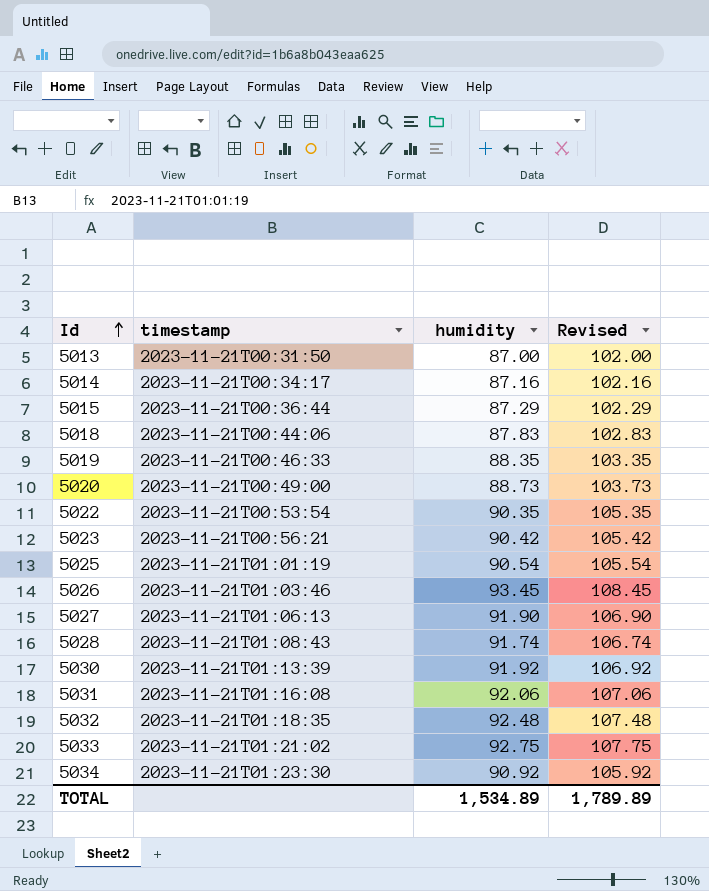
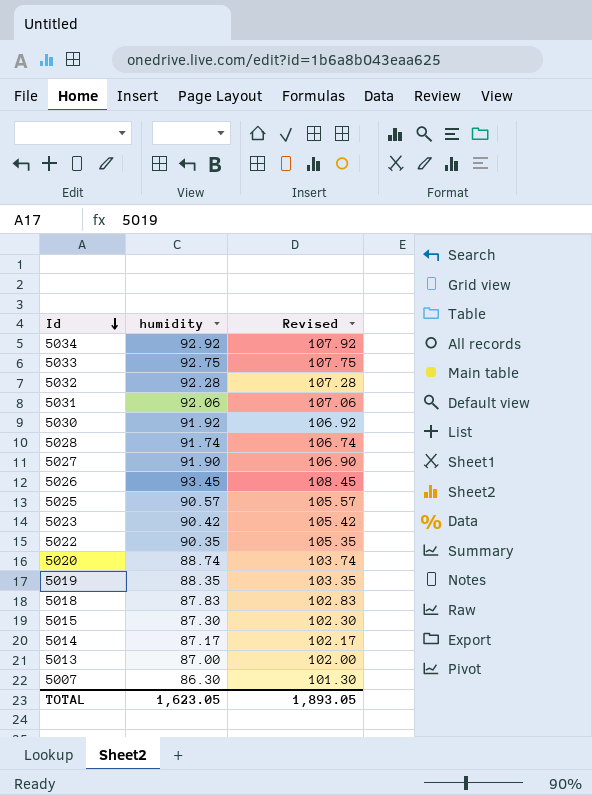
row order: Id ascending -> Id descending
column timestamp | position: 2 -> none
5034 | humidity: 90.92 -> 92.92
5034 | Revised: 105.92 -> 107.92
5032 | humidity: 92.48 -> 92.28
5032 | Revised: 107.48 -> 107.28
5025 | humidity: 90.54 -> 90.57
5025 | Revised: 105.54 -> 105.57
5020 | humidity: 88.73 -> 88.74
5020 | Revised: 103.73 -> 103.74
5015 | humidity: 87.29 -> 87.30
5015 | Revised: 102.29 -> 102.30
5014 | humidity: 87.16 -> 87.17
5014 | Revised: 102.16 -> 102.17
row 5007: none -> 86.30 | 101.30
TOTAL | humidity: 1,534.89 -> 1,623.05
TOTAL | Revised: 1,789.89 -> 1,893.05

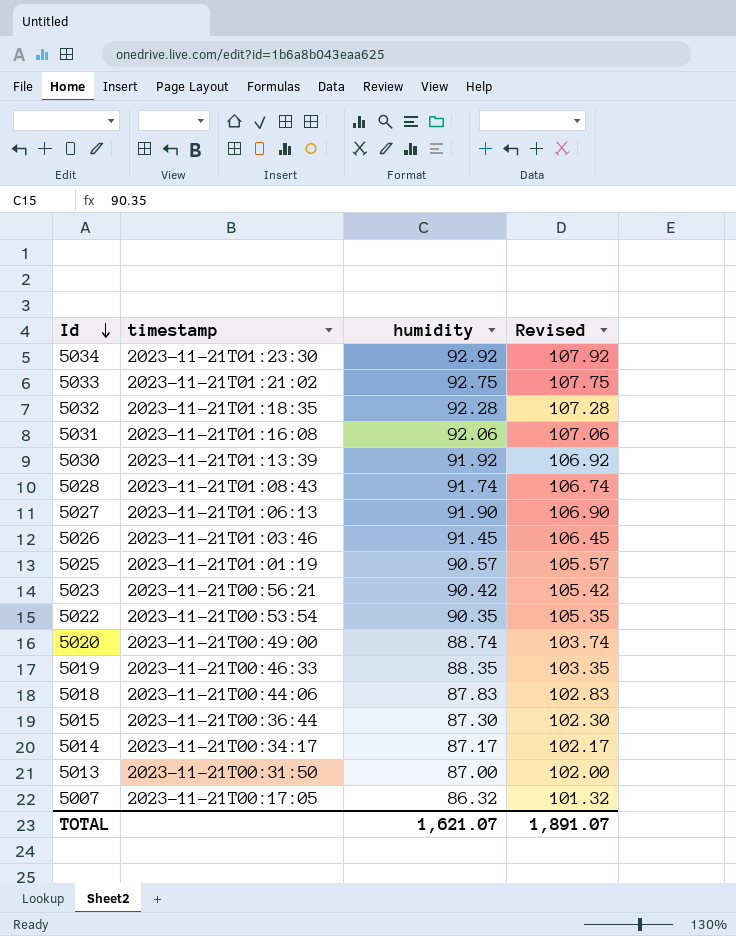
column timestamp | position: none -> 2
5026 | humidity: 93.45 -> 91.45
5026 | Revised: 108.45 -> 106.45
5007 | humidity: 86.30 -> 86.32
5007 | Revised: 101.30 -> 101.32
TOTAL | humidity: 1,623.05 -> 1,621.07
TOTAL | Revised: 1,893.05 -> 1,891.07

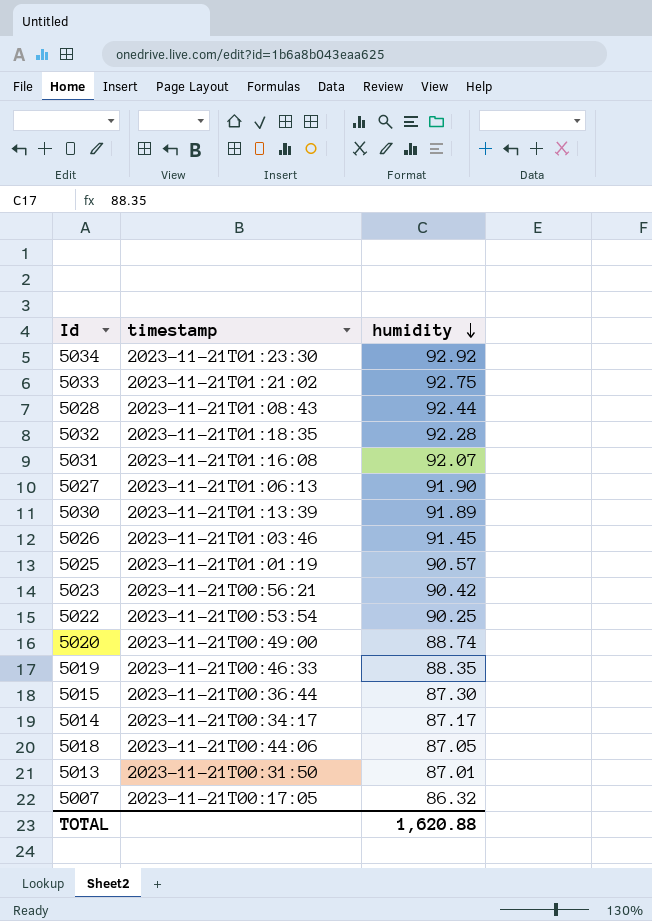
row order: Id descending -> humidity descending
column Revised | formula: [humidity] + 15 -> none
5028 | humidity: 91.74 -> 92.44
5031 | humidity: 92.06 -> 92.07
5030 | humidity: 91.92 -> 91.89
5022 | humidity: 90.35 -> 90.25
5018 | humidity: 87.83 -> 87.05
5013 | humidity: 87.00 -> 87.01
TOTAL | humidity: 1,621.07 -> 1,620.88

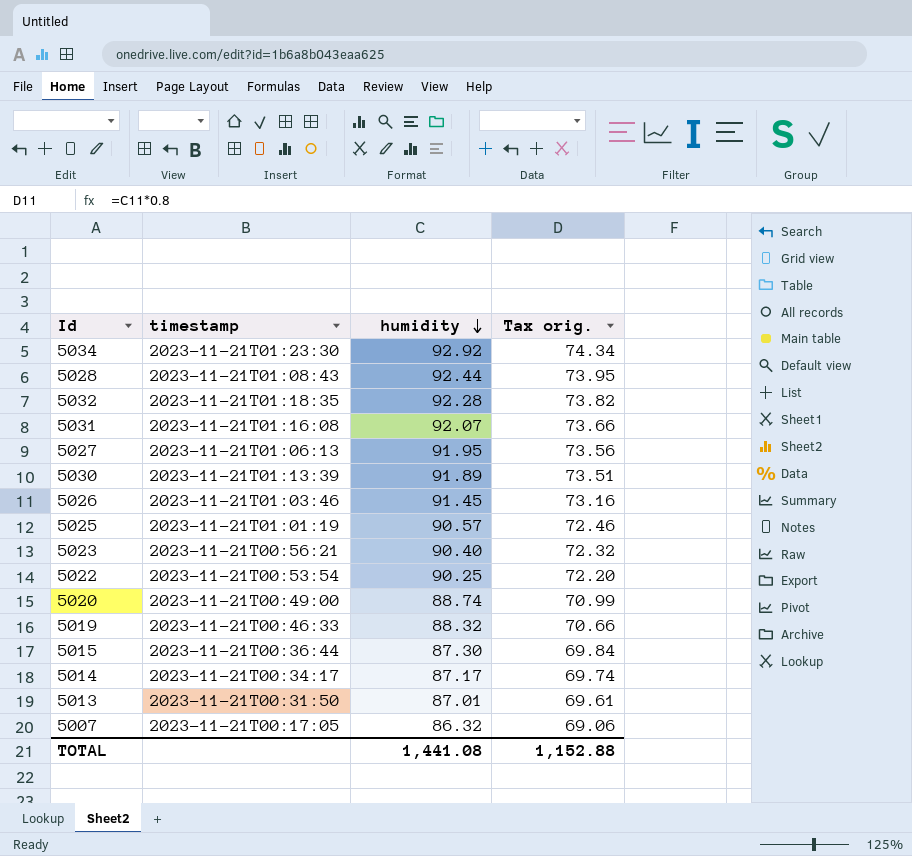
column Tax orig. | formula: none -> [humidity] * 0.8
row 5033: 2023-11-21T01:21:02 | 92.75 -> none
row 5018: 2023-11-21T00:44:06 | 87.05 -> none
5027 | humidity: 91.90 -> 91.95
5023 | humidity: 90.42 -> 90.40
5019 | humidity: 88.35 -> 88.32
TOTAL | humidity: 1,620.88 -> 1,441.08

